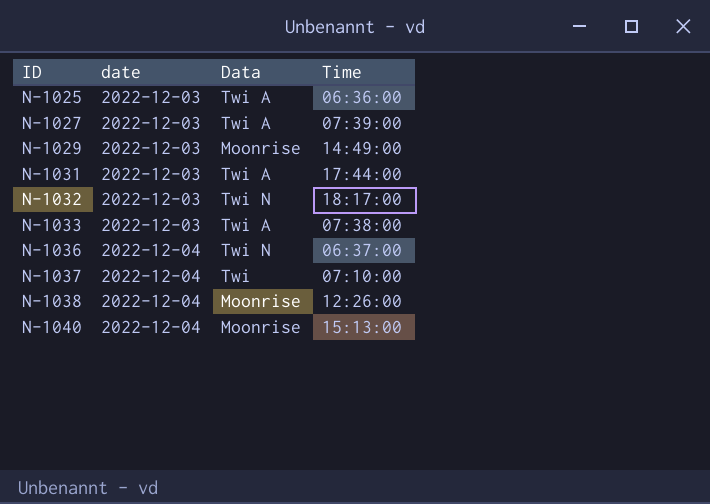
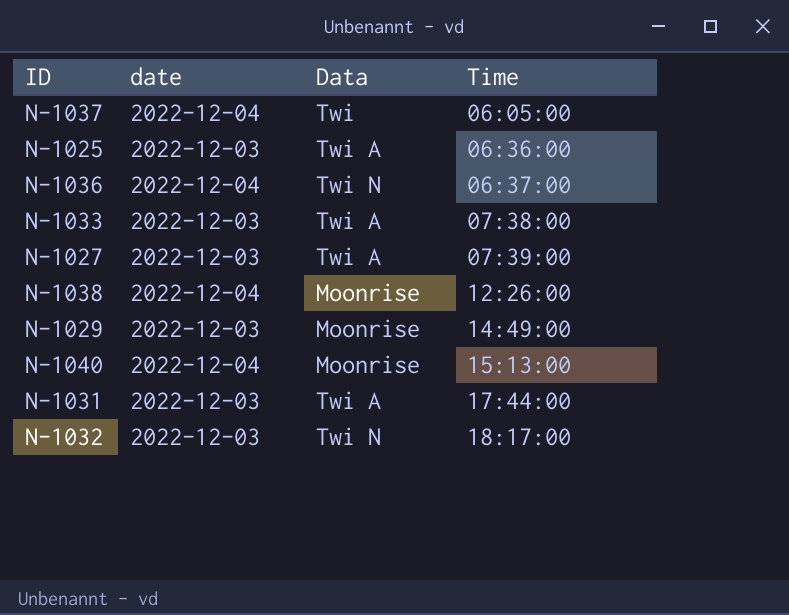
row order: ID ascending -> Time ascending
N-1037 | Time: 07:10:00 -> 06:05:00

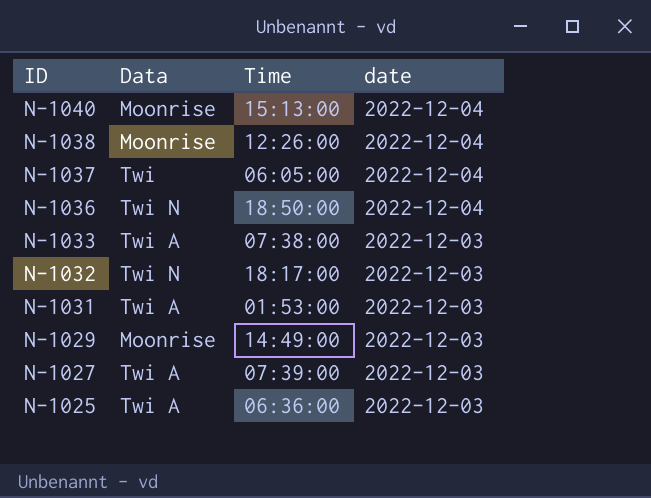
row order: Time ascending -> ID descending
column date | position: 2 -> 4
N-1036 | Time: 06:37:00 -> 18:50:00
N-1031 | Time: 17:44:00 -> 01:53:00

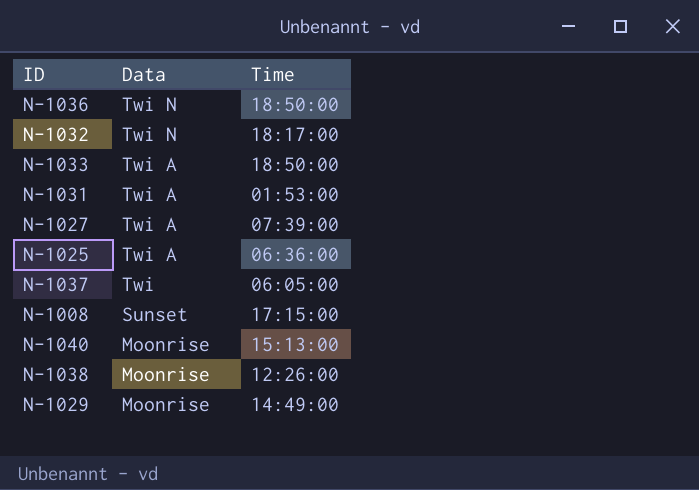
row order: ID descending -> Data descending
column date | position: 4 -> none
N-1033 | Time: 07:38:00 -> 18:50:00
row N-1008: none -> Sunset | 17:15:00

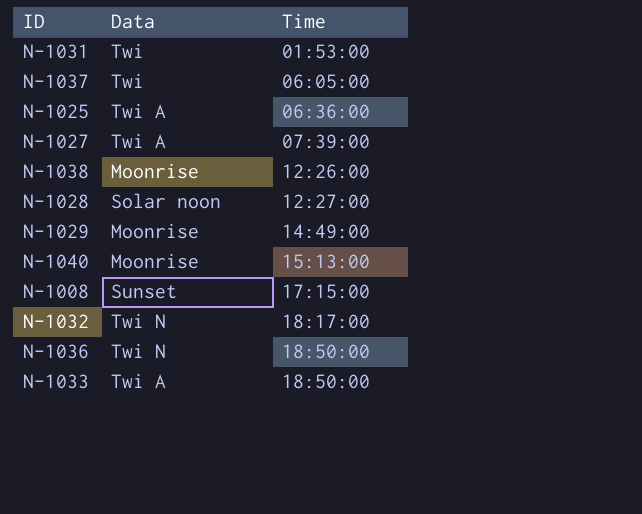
row order: Data descending -> Time ascending
N-1031 | Data: Twi A -> Twi
row N-1028: none -> Solar noon | 12:27:00

